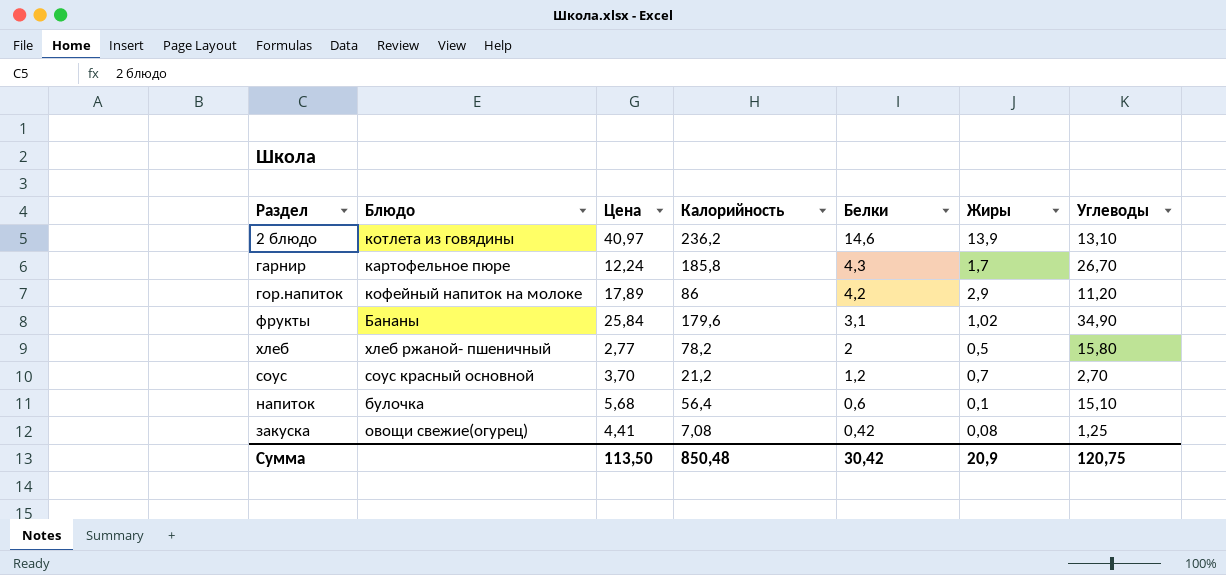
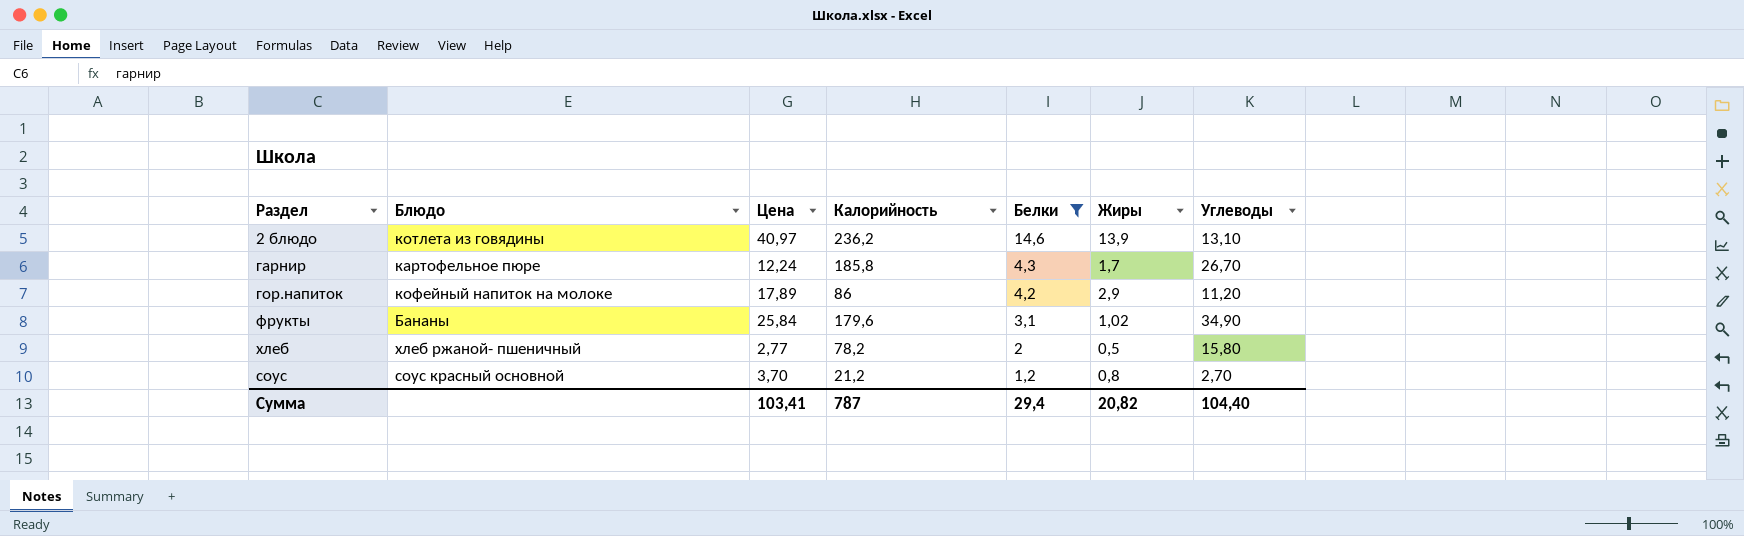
filter: none -> Белки >= 1,2
соус | Жиры: 0,7 -> 0,8
Сумма | Цена: 113,50 -> 103,41
Сумма | Калорийность: 850,48 -> 787
Сумма | Белки: 30,42 -> 29,4
Сумма | Жиры: 20,9 -> 20,82
Сумма | Углеводы: 120,75 -> 104,40

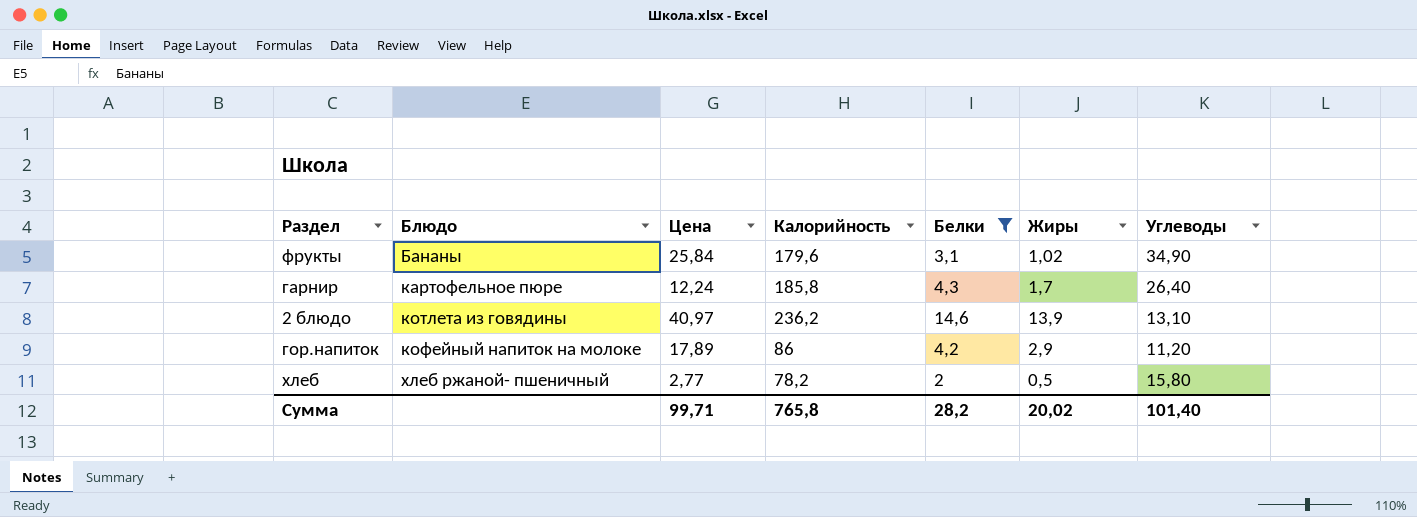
row order: Белки descending -> Блюдо ascending
row соус: соус красный основной | 3,70 | 21,2 | 1,2 | 0,8 | 2,70 -> none
гарнир | Углеводы: 26,70 -> 26,40
Сумма | Цена: 103,41 -> 99,71
Сумма | Калорийность: 787 -> 765,8
Сумма | Белки: 29,4 -> 28,2
Сумма | Жиры: 20,82 -> 20,02
Сумма | Углеводы: 104,40 -> 101,40

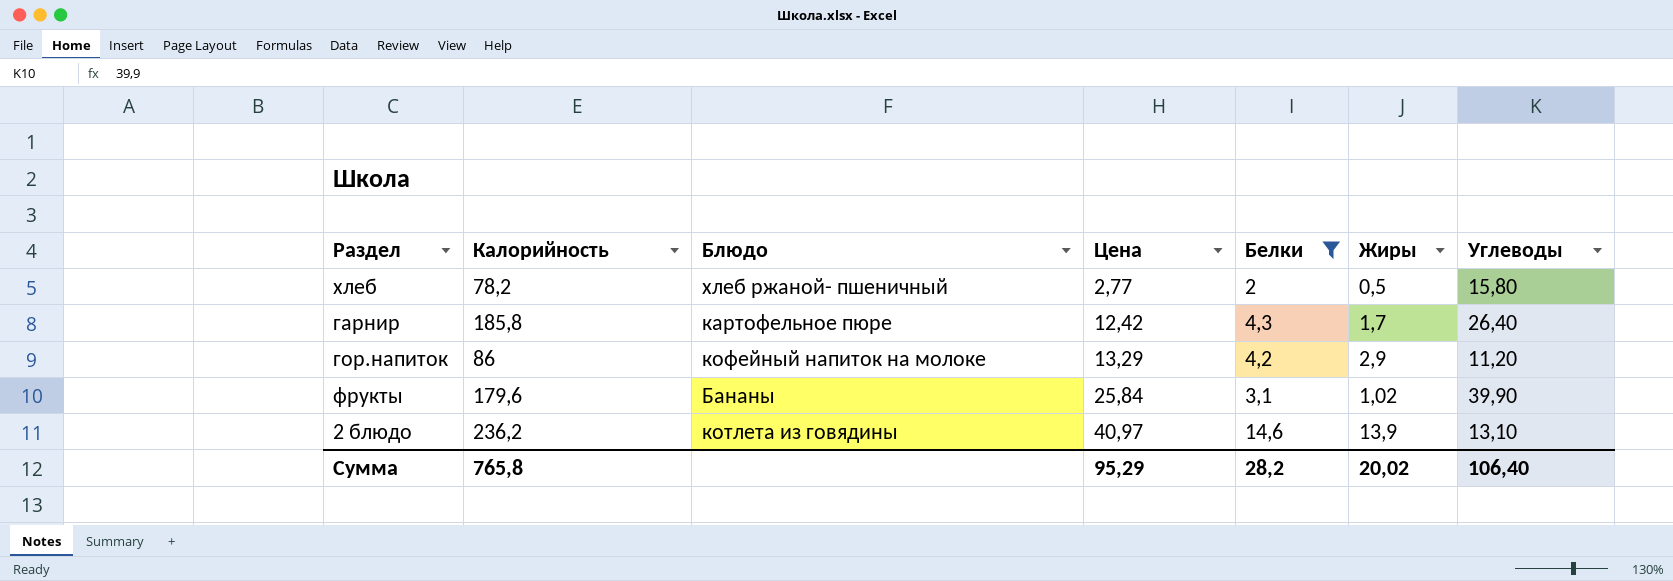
row order: Блюдо ascending -> Цена ascending
column Калорийность | position: 4 -> 2
гарнир | Цена: 12,24 -> 12,42
гор.напиток | Цена: 17,89 -> 13,29
фрукты | Углеводы: 34,90 -> 39,90
Сумма | Цена: 99,71 -> 95,29
Сумма | Углеводы: 101,40 -> 106,40

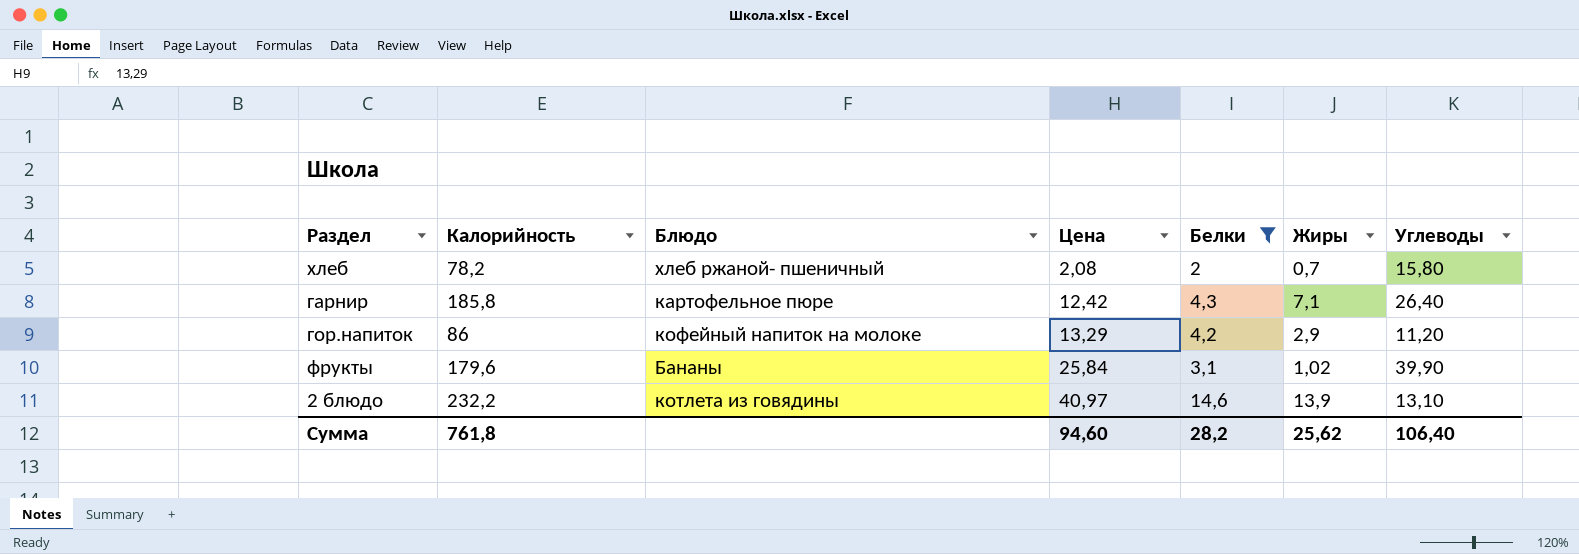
хлеб | Цена: 2,77 -> 2,08
хлеб | Жиры: 0,5 -> 0,7
гарнир | Жиры: 1,7 -> 7,1
2 блюдо | Калорийность: 236,2 -> 232,2
Сумма | Калорийность: 765,8 -> 761,8
Сумма | Цена: 95,29 -> 94,60
Сумма | Жиры: 20,02 -> 25,62

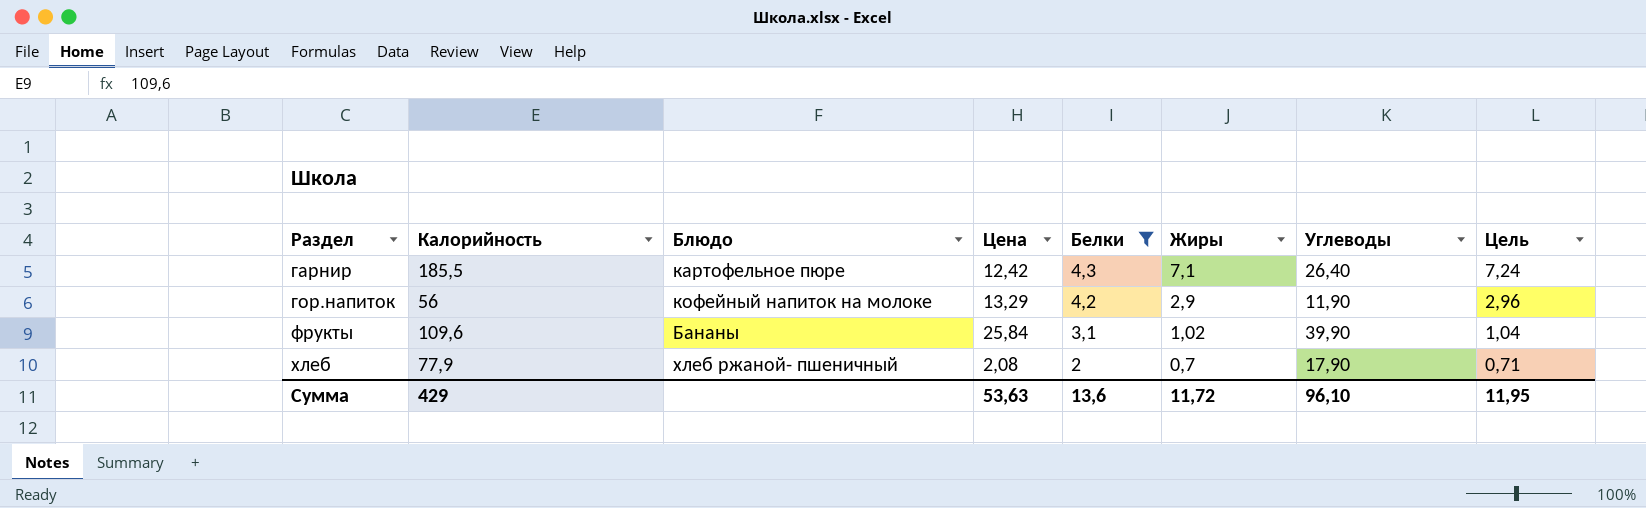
row order: Цена ascending -> Раздел ascending
column Цель | formula: none -> [Жиры] * 1,02
row 2 блюдо: 232,2 | котлета из говядины | 40,97 | 14,6 | 13,9 | 13,10 -> none
гарнир | Калорийность: 185,8 -> 185,5
гор.напиток | Калорийность: 86 -> 56
гор.напиток | Углеводы: 11,20 -> 11,90
фрукты | Калорийность: 179,6 -> 109,6
хлеб | Калорийность: 78,2 -> 77,9
хлеб | Углеводы: 15,80 -> 17,90
Сумма | Калорийность: 761,8 -> 429
Сумма | Цена: 94,60 -> 53,63
Сумма | Белки: 28,2 -> 13,6
Сумма | Жиры: 25,62 -> 11,72
Сумма | Углеводы: 106,40 -> 96,10

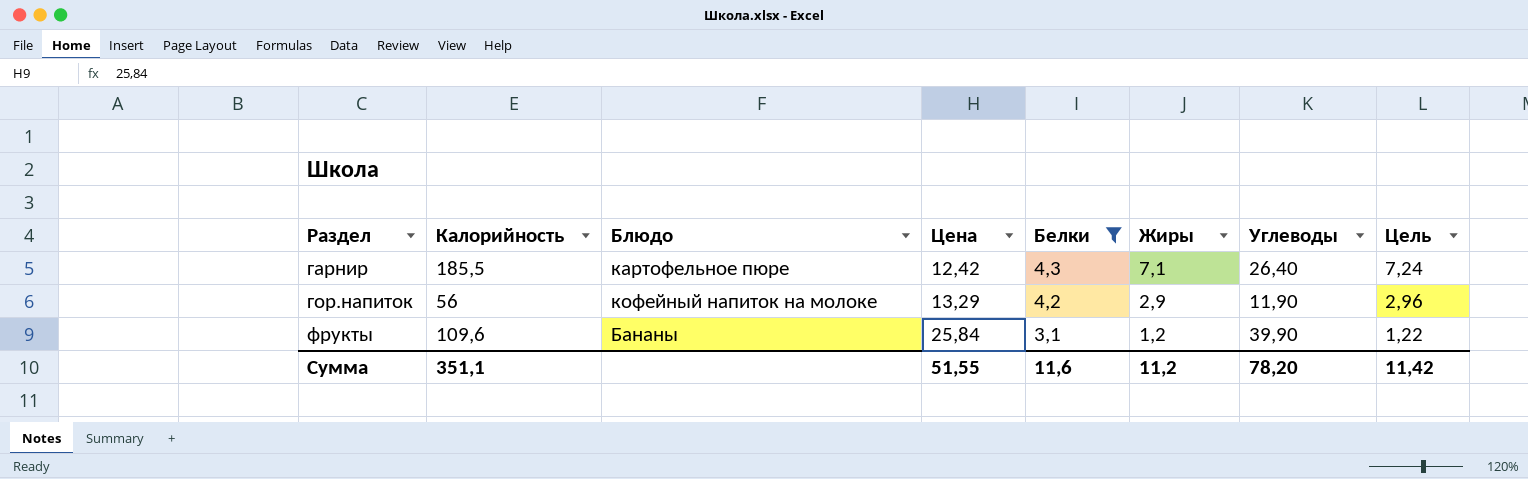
row хлеб: 77,9 | хлеб ржаной- пшеничный | 2,08 | 2 | 0,7 | 17,90 | 0,71 -> none
фрукты | Жиры: 1,02 -> 1,2
фрукты | Цель: 1,04 -> 1,22
Сумма | Калорийность: 429 -> 351,1
Сумма | Цена: 53,63 -> 51,55
Сумма | Белки: 13,6 -> 11,6
Сумма | Жиры: 11,72 -> 11,2
Сумма | Углеводы: 96,10 -> 78,20
Сумма | Цель: 11,95 -> 11,42

